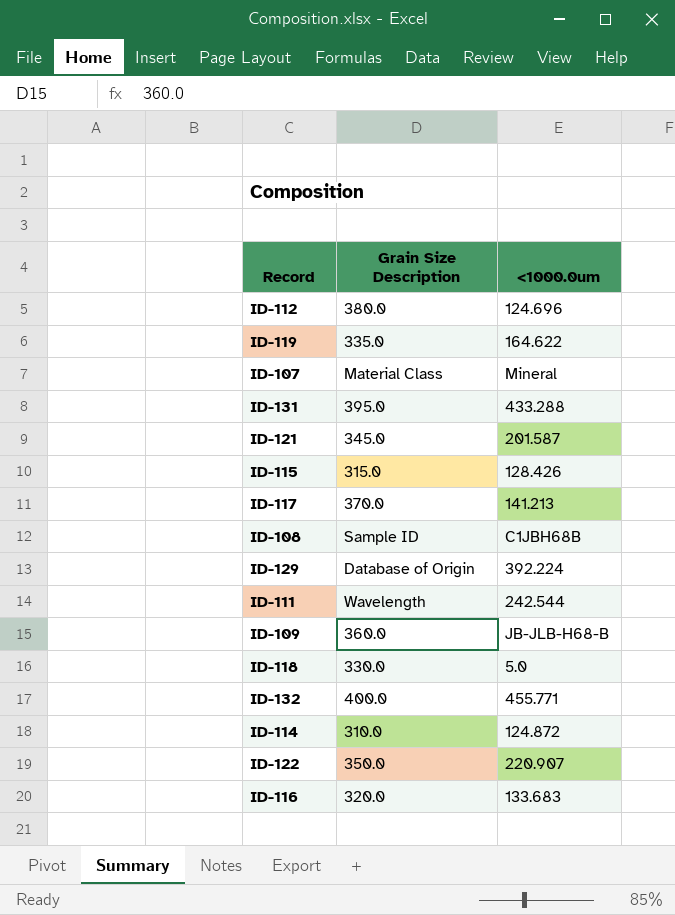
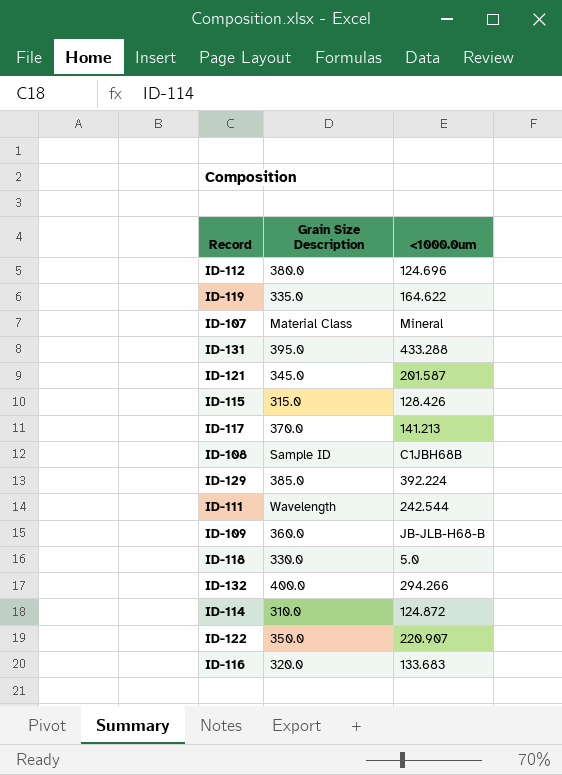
ID-129 | Grain Size Description: Database of Origin -> 385.0
ID-132 | <1000.0um: 455.771 -> 294.266

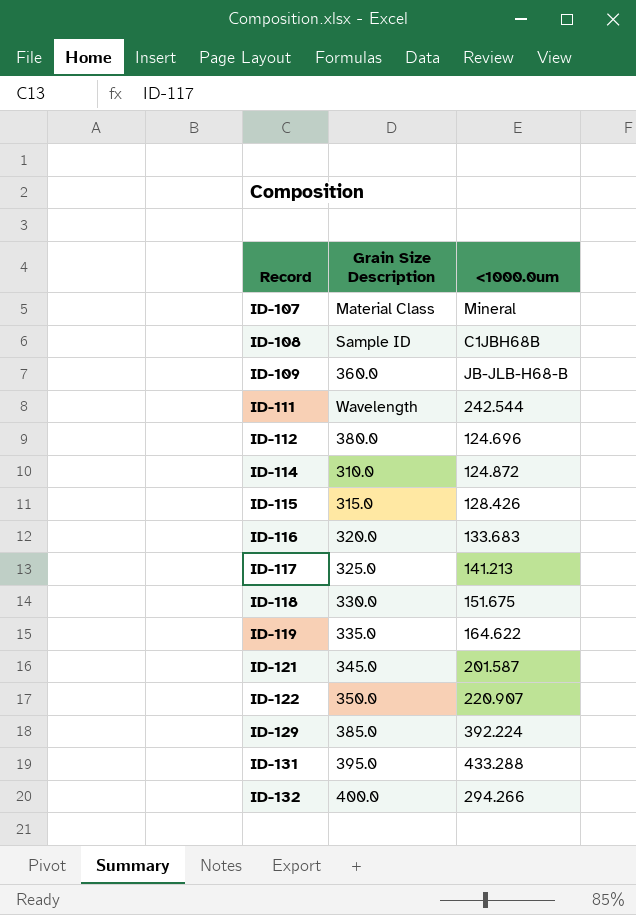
row order: none -> Record ascending
ID-117 | Grain Size Description: 370.0 -> 325.0
ID-118 | <1000.0um: 5.0 -> 151.675

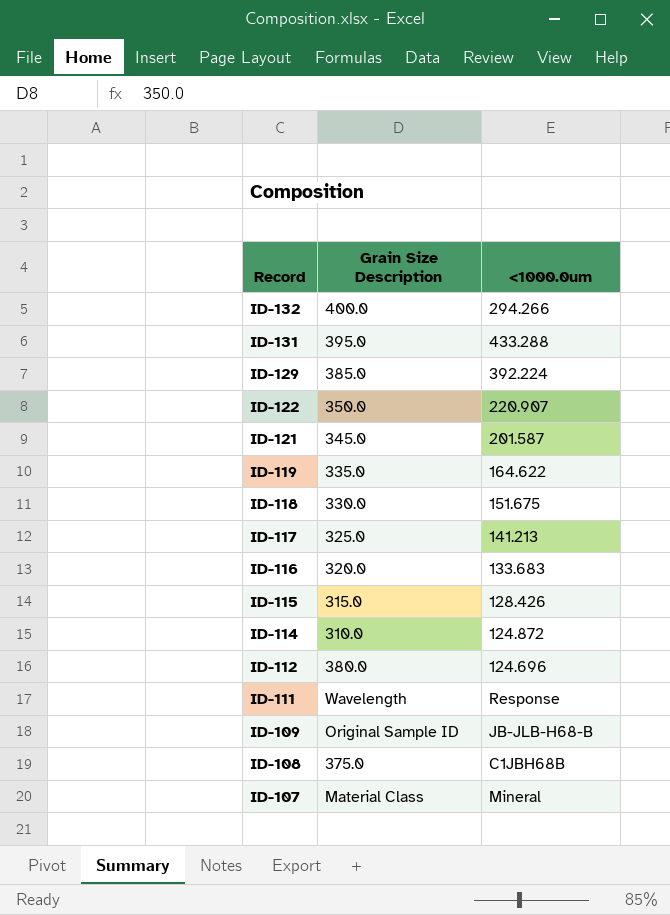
row order: Record ascending -> Record descending
ID-111 | <1000.0um: 242.544 -> Response
ID-109 | Grain Size Description: 360.0 -> Original Sample ID
ID-108 | Grain Size Description: Sample ID -> 375.0

